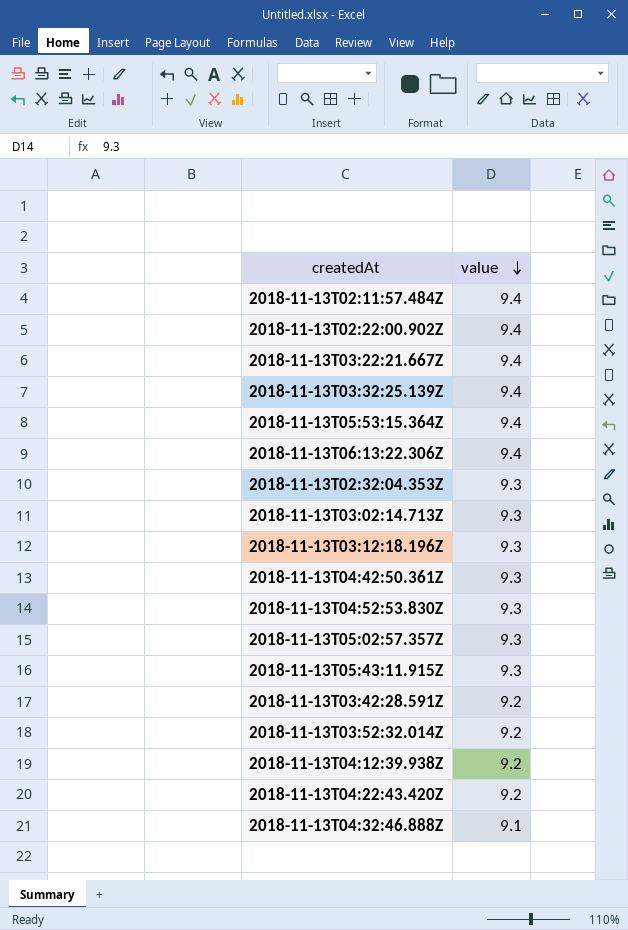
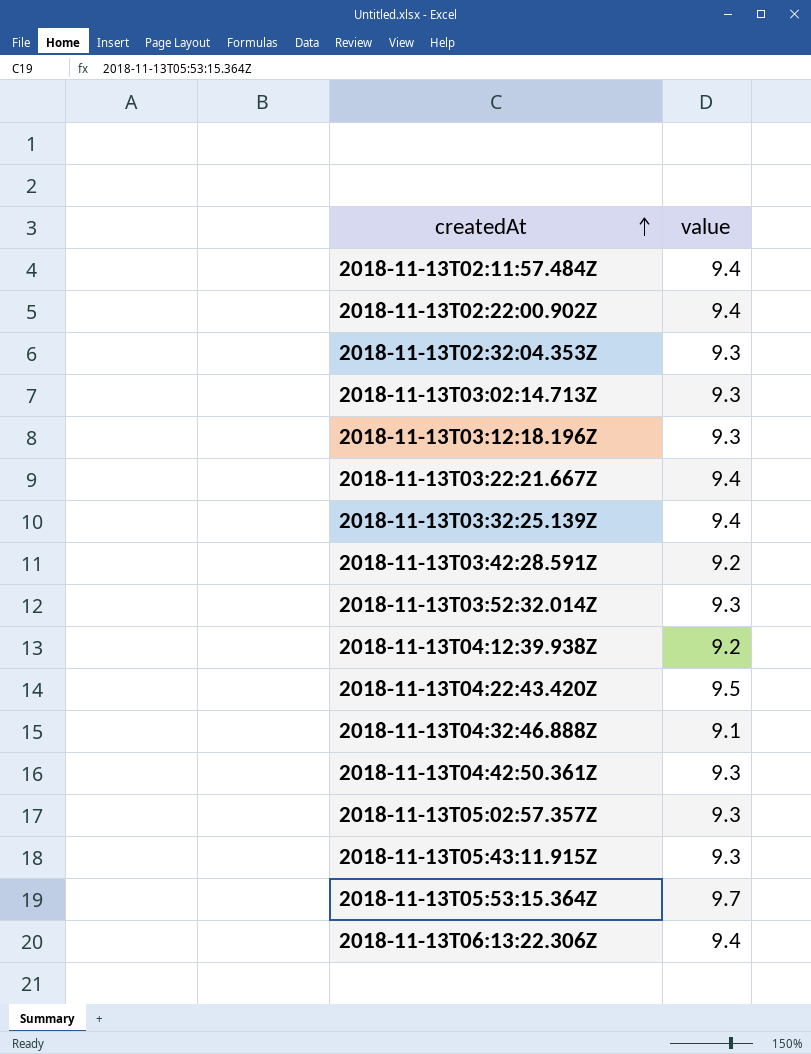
row order: value descending -> createdAt ascending
row 2018-11-13T04:52:53.830Z: 9.3 -> none
2018-11-13T03:52:32.014Z | value: 9.2 -> 9.3
2018-11-13T04:22:43.420Z | value: 9.2 -> 9.5
2018-11-13T05:53:15.364Z | value: 9.4 -> 9.7

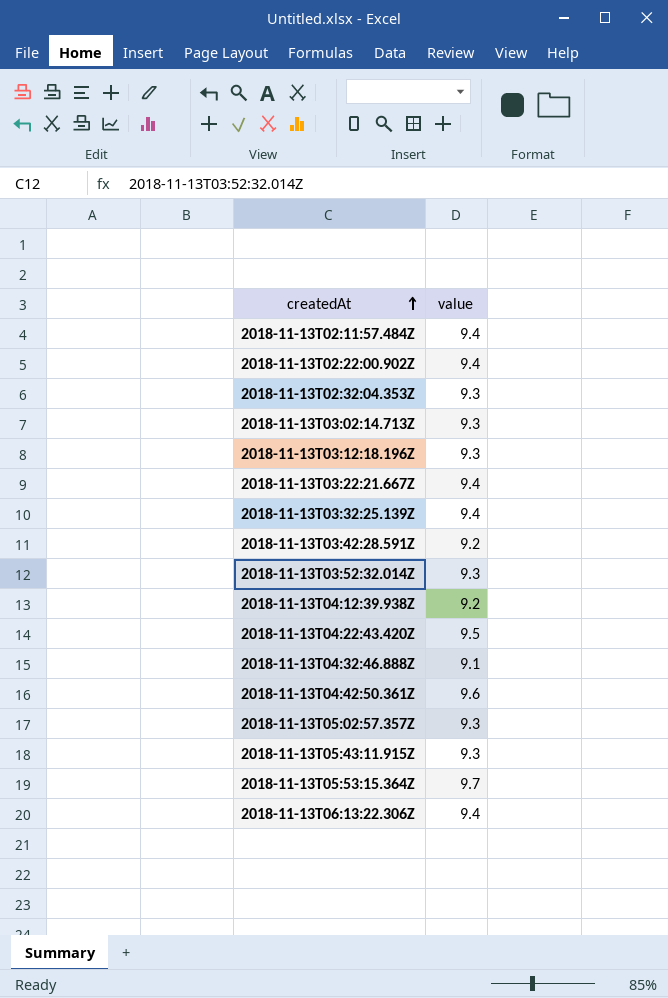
2018-11-13T04:42:50.361Z | value: 9.3 -> 9.6

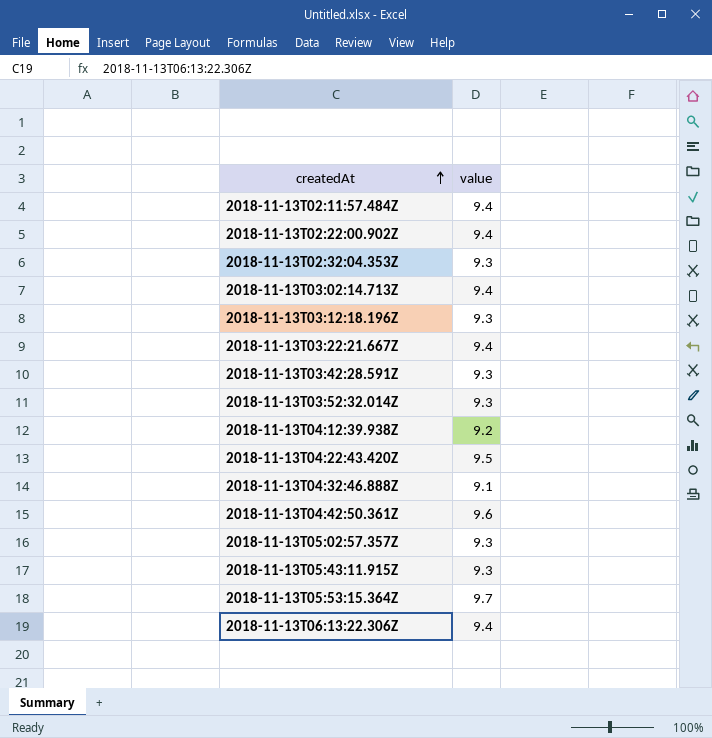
row 2018-11-13T03:32:25.139Z: 9.4 -> none
2018-11-13T03:02:14.713Z | value: 9.3 -> 9.4
2018-11-13T03:42:28.591Z | value: 9.2 -> 9.3

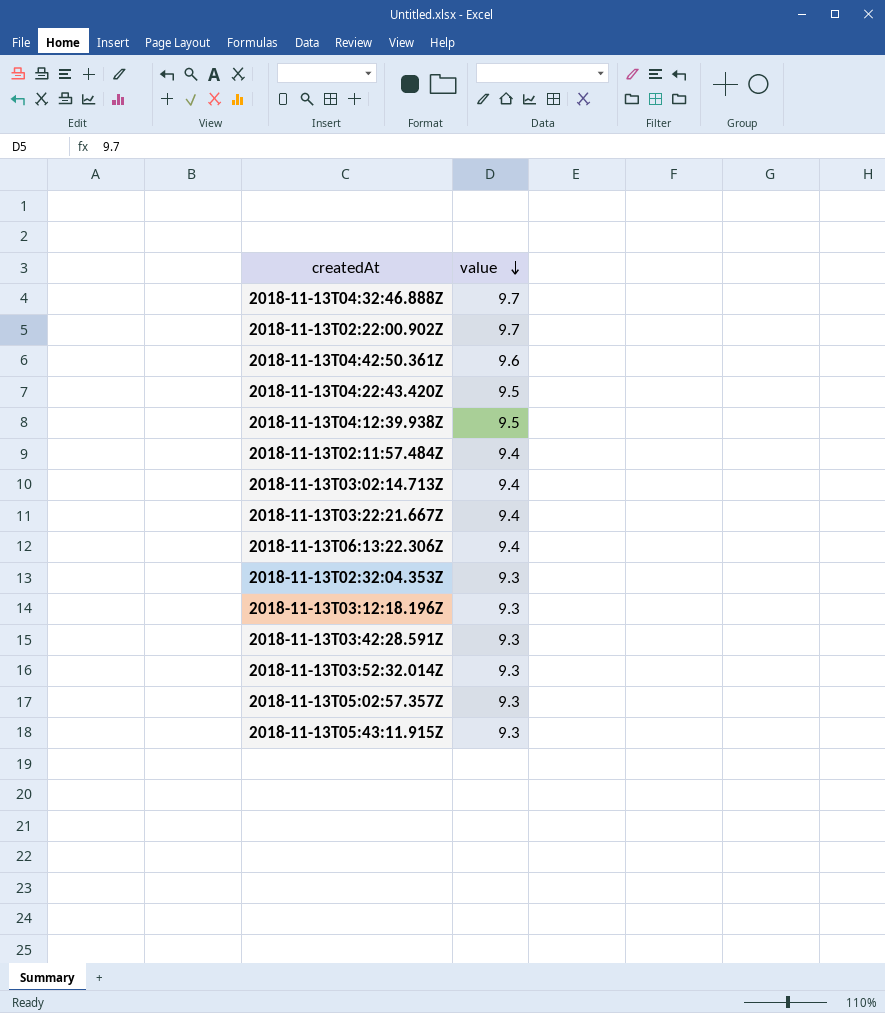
row order: createdAt ascending -> value descending
row 2018-11-13T05:53:15.364Z: 9.7 -> none
2018-11-13T04:32:46.888Z | value: 9.1 -> 9.7
2018-11-13T02:22:00.902Z | value: 9.4 -> 9.7
2018-11-13T04:12:39.938Z | value: 9.2 -> 9.5

